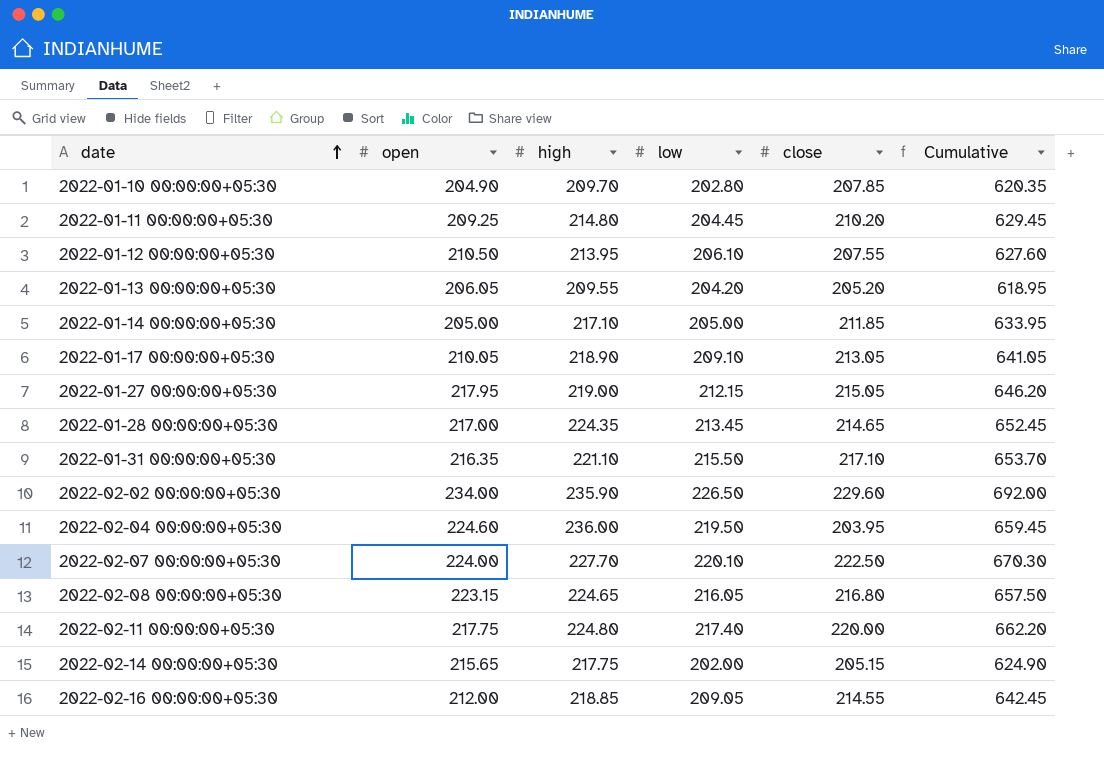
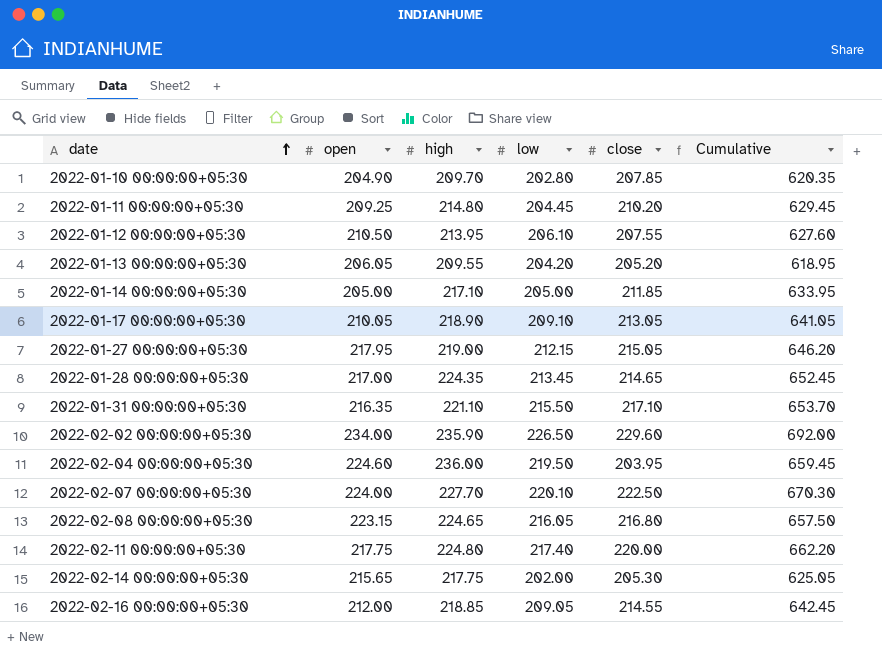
2022-02-14 00:00:00+05:30 | close: 205.15 -> 205.30
2022-02-14 00:00:00+05:30 | Cumulative: 624.90 -> 625.05

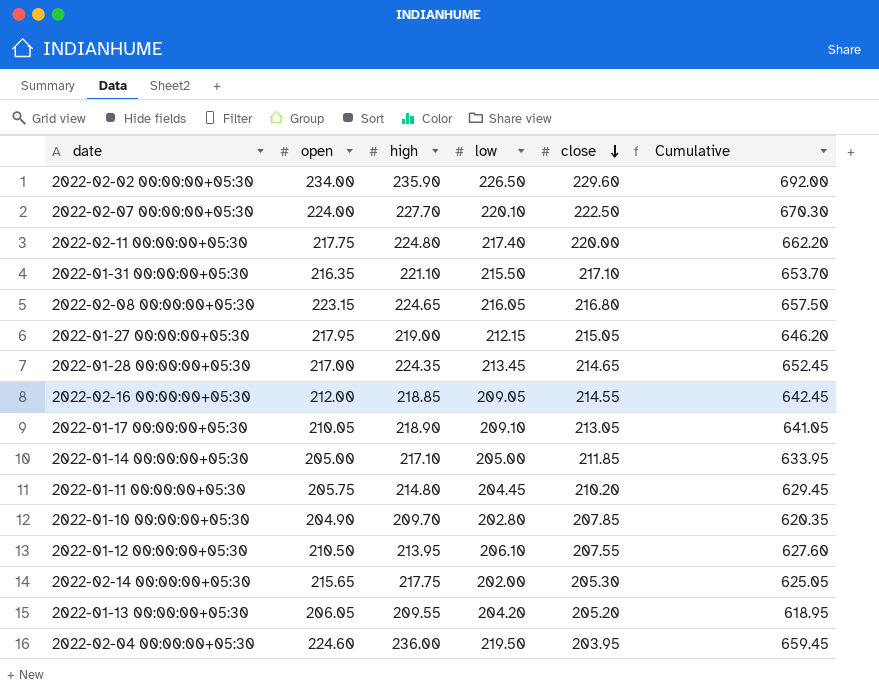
row order: date ascending -> close descending
2022-01-11 00:00:00+05:30 | open: 209.25 -> 205.75

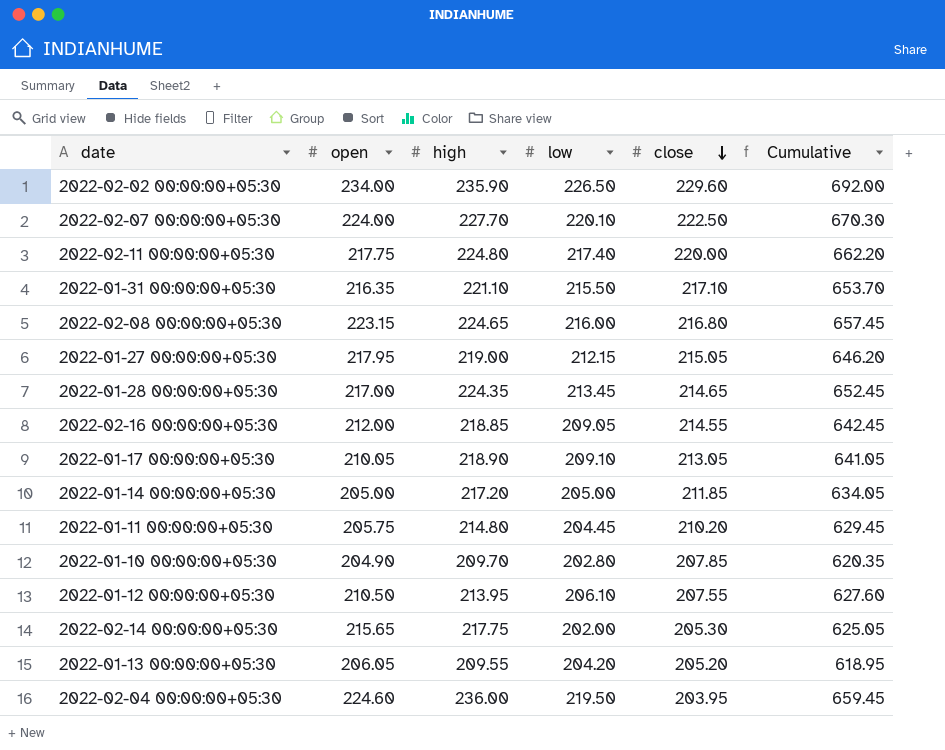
2022-02-08 00:00:00+05:30 | low: 216.05 -> 216.00
2022-02-08 00:00:00+05:30 | Cumulative: 657.50 -> 657.45
2022-01-14 00:00:00+05:30 | high: 217.10 -> 217.20
2022-01-14 00:00:00+05:30 | Cumulative: 633.95 -> 634.05

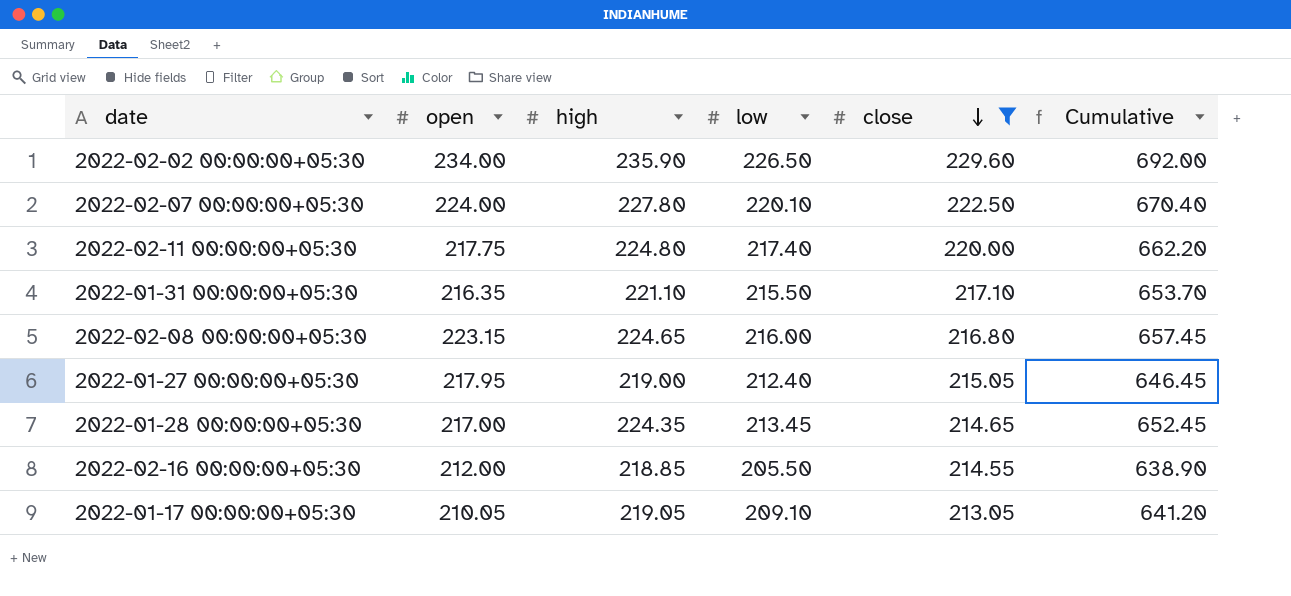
filter: none -> close >= 213.05
2022-02-07 00:00:00+05:30 | high: 227.70 -> 227.80
2022-02-07 00:00:00+05:30 | Cumulative: 670.30 -> 670.40
2022-01-27 00:00:00+05:30 | low: 212.15 -> 212.40
2022-01-27 00:00:00+05:30 | Cumulative: 646.20 -> 646.45
2022-02-16 00:00:00+05:30 | low: 209.05 -> 205.50
2022-02-16 00:00:00+05:30 | Cumulative: 642.45 -> 638.90
2022-01-17 00:00:00+05:30 | high: 218.90 -> 219.05
2022-01-17 00:00:00+05:30 | Cumulative: 641.05 -> 641.20

